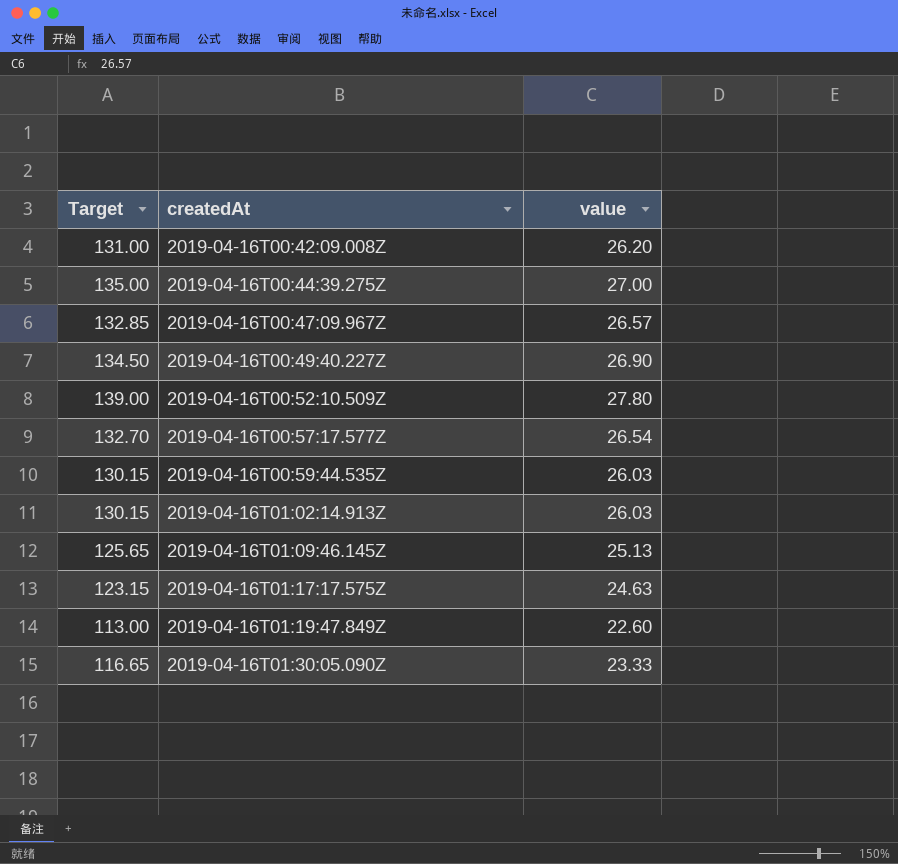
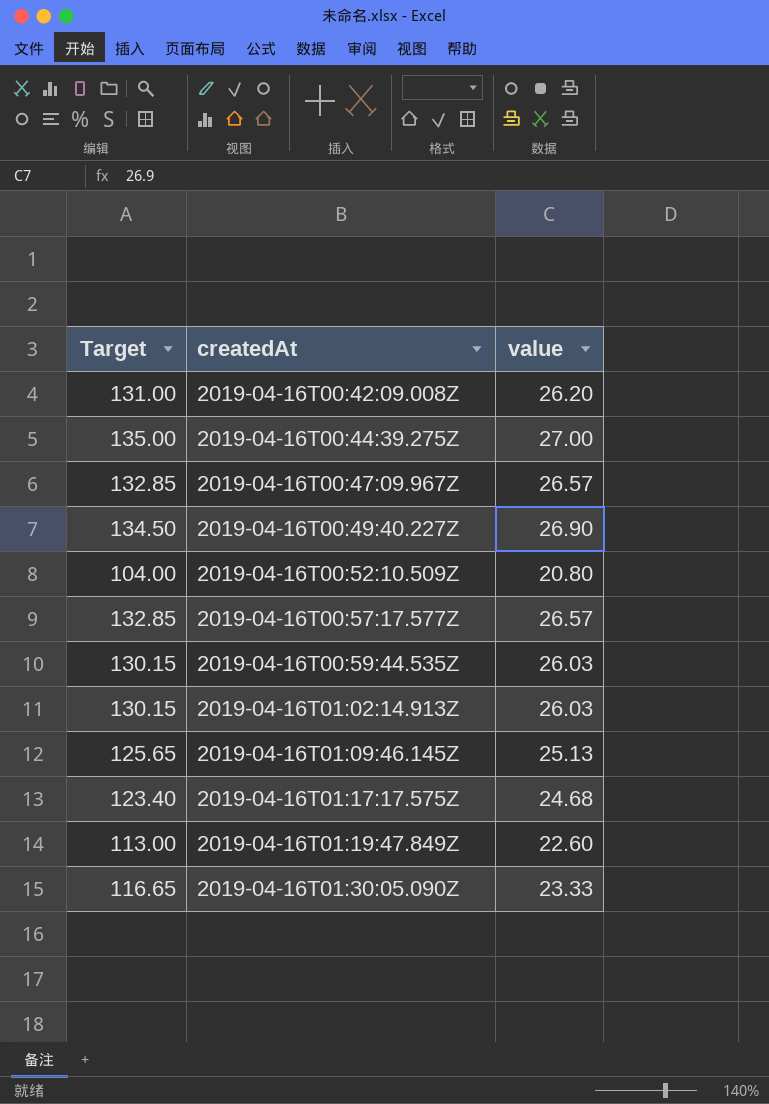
2019-04-16T00:52:10.509Z | Target: 139.00 -> 104.00
2019-04-16T00:52:10.509Z | value: 27.80 -> 20.80
2019-04-16T00:57:17.577Z | Target: 132.70 -> 132.85
2019-04-16T00:57:17.577Z | value: 26.54 -> 26.57
2019-04-16T01:17:17.575Z | Target: 123.15 -> 123.40
2019-04-16T01:17:17.575Z | value: 24.63 -> 24.68

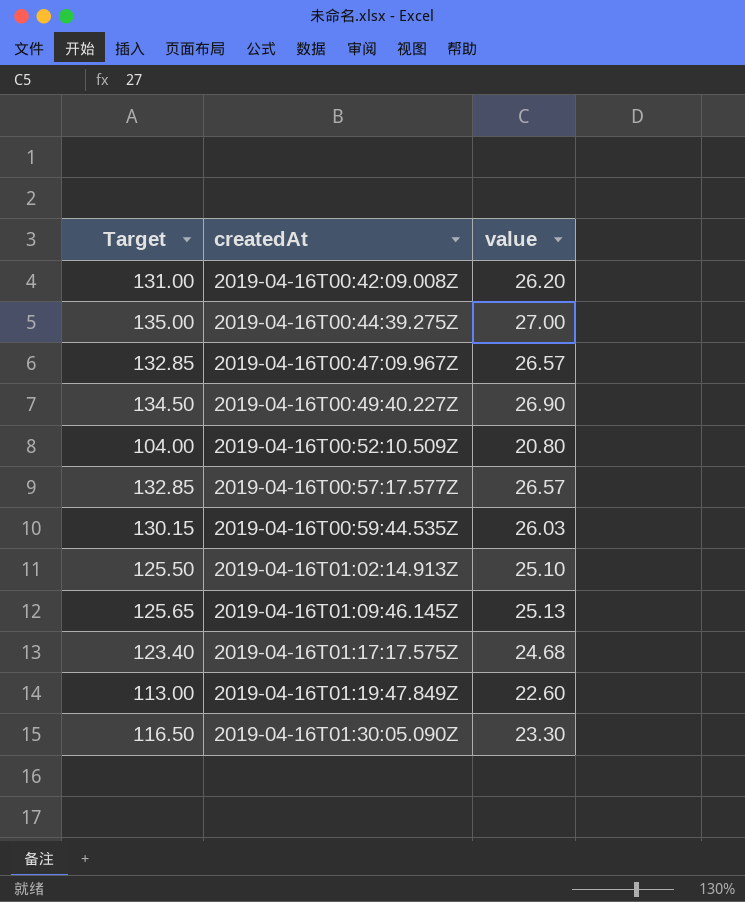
2019-04-16T01:02:14.913Z | Target: 130.15 -> 125.50
2019-04-16T01:02:14.913Z | value: 26.03 -> 25.10
2019-04-16T01:30:05.090Z | Target: 116.65 -> 116.50
2019-04-16T01:30:05.090Z | value: 23.33 -> 23.30

